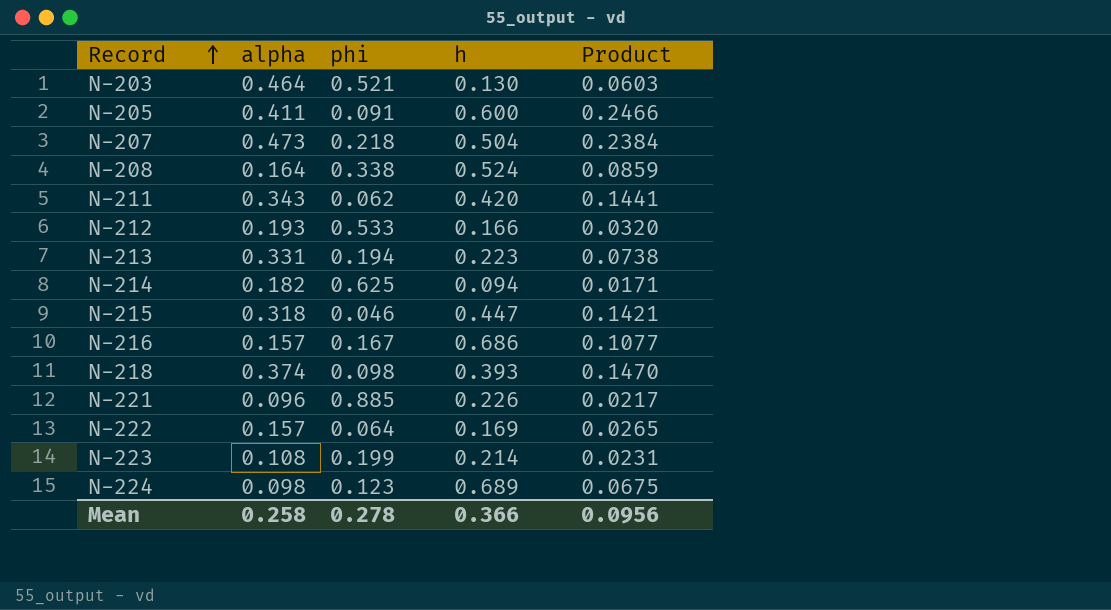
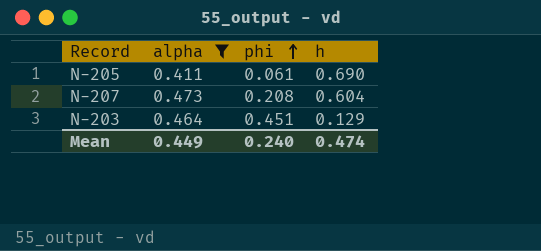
filter: none -> alpha >= 0.411
row order: Record ascending -> phi ascending
column Product | formula: [alpha] * [h] -> none
N-205 | phi: 0.091 -> 0.061
N-205 | h: 0.600 -> 0.690
N-207 | phi: 0.218 -> 0.208
N-207 | h: 0.504 -> 0.604
N-203 | phi: 0.521 -> 0.451
N-203 | h: 0.130 -> 0.129
Mean | alpha: 0.258 -> 0.449
Mean | phi: 0.278 -> 0.240
Mean | h: 0.366 -> 0.474

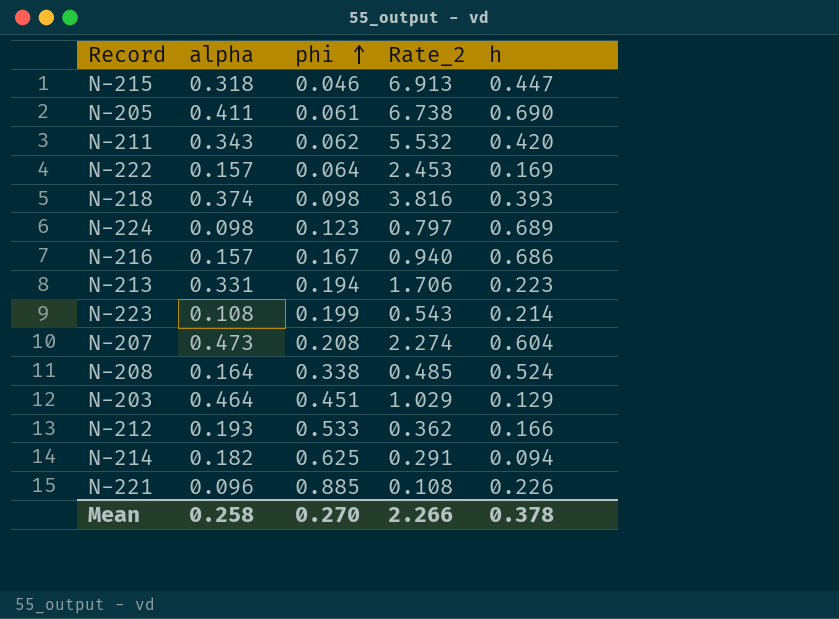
filter: alpha >= 0.411 -> none
column Rate_2 | formula: none -> [alpha] / [phi]
Mean | alpha: 0.449 -> 0.258
Mean | phi: 0.240 -> 0.270
Mean | h: 0.474 -> 0.378

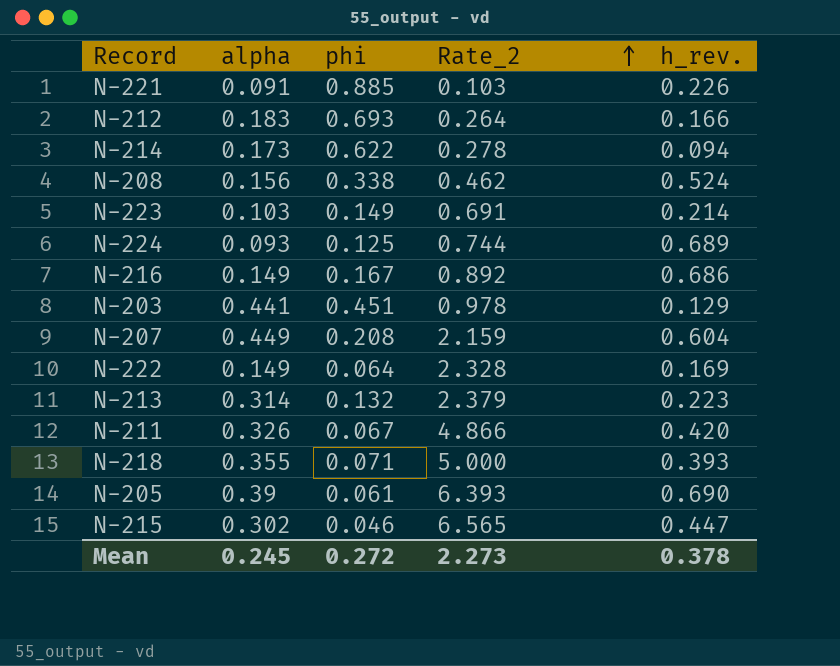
row order: phi ascending -> Rate_2 ascending
column name: h -> h_rev.
N-221 | alpha: 0.096 -> 0.091
N-221 | Rate_2: 0.108 -> 0.103
N-212 | alpha: 0.193 -> 0.183
N-212 | phi: 0.533 -> 0.693
N-212 | Rate_2: 0.362 -> 0.264
N-214 | alpha: 0.182 -> 0.173
N-214 | phi: 0.625 -> 0.622
N-214 | Rate_2: 0.291 -> 0.278
N-208 | alpha: 0.164 -> 0.156
N-208 | Rate_2: 0.485 -> 0.462
N-223 | alpha: 0.108 -> 0.103
N-223 | phi: 0.199 -> 0.149
N-223 | Rate_2: 0.543 -> 0.691
N-224 | alpha: 0.098 -> 0.093
N-224 | phi: 0.123 -> 0.125
N-224 | Rate_2: 0.797 -> 0.744
N-216 | alpha: 0.157 -> 0.149
N-216 | Rate_2: 0.940 -> 0.892
N-203 | alpha: 0.464 -> 0.441
N-203 | Rate_2: 1.029 -> 0.978
N-207 | alpha: 0.473 -> 0.449
N-207 | Rate_2: 2.274 -> 2.159
N-222 | alpha: 0.157 -> 0.149
N-222 | Rate_2: 2.453 -> 2.328
N-213 | alpha: 0.331 -> 0.314
N-213 | phi: 0.194 -> 0.132
N-213 | Rate_2: 1.706 -> 2.379
N-211 | alpha: 0.343 -> 0.326
N-211 | phi: 0.062 -> 0.067
N-211 | Rate_2: 5.532 -> 4.866
N-218 | alpha: 0.374 -> 0.355
N-218 | phi: 0.098 -> 0.071
N-218 | Rate_2: 3.816 -> 5.000
N-205 | alpha: 0.411 -> 0.39
N-205 | Rate_2: 6.738 -> 6.393
N-215 | alpha: 0.318 -> 0.302
N-215 | Rate_2: 6.913 -> 6.565
Mean | alpha: 0.258 -> 0.245
Mean | phi: 0.270 -> 0.272
Mean | Rate_2: 2.266 -> 2.273

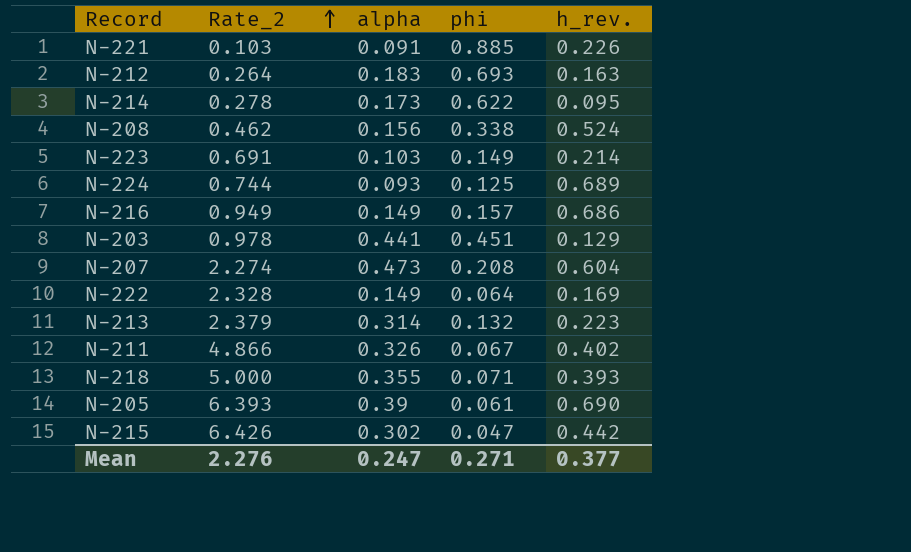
column Rate_2 | position: 4 -> 2
N-212 | h_rev.: 0.166 -> 0.163
N-214 | h_rev.: 0.094 -> 0.095
N-216 | Rate_2: 0.892 -> 0.949
N-216 | phi: 0.167 -> 0.157
N-207 | Rate_2: 2.159 -> 2.274
N-207 | alpha: 0.449 -> 0.473
N-211 | h_rev.: 0.420 -> 0.402
N-215 | Rate_2: 6.565 -> 6.426
N-215 | phi: 0.046 -> 0.047
N-215 | h_rev.: 0.447 -> 0.442
Mean | Rate_2: 2.273 -> 2.276
Mean | alpha: 0.245 -> 0.247
Mean | phi: 0.272 -> 0.271
Mean | h_rev.: 0.378 -> 0.377

